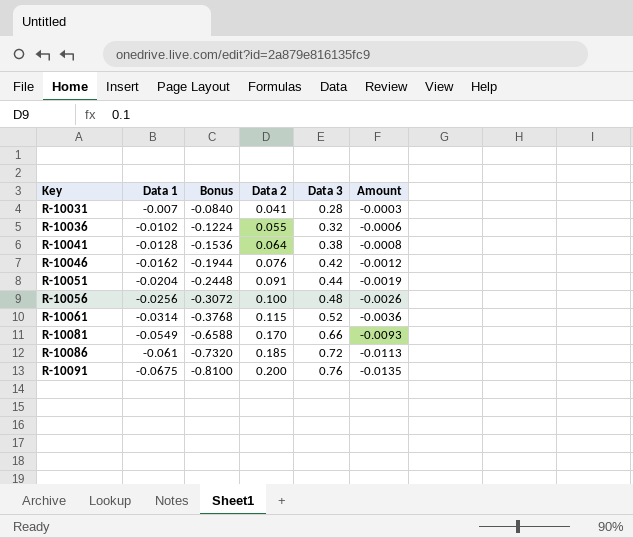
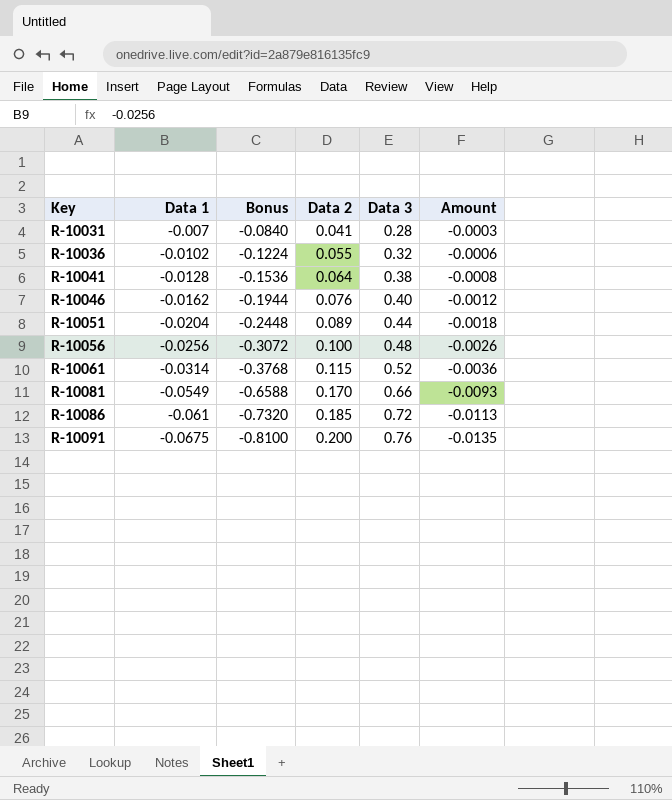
R-10046 | Data 3: 0.42 -> 0.40
R-10051 | Data 2: 0.091 -> 0.089
R-10051 | Amount: -0.0019 -> -0.0018

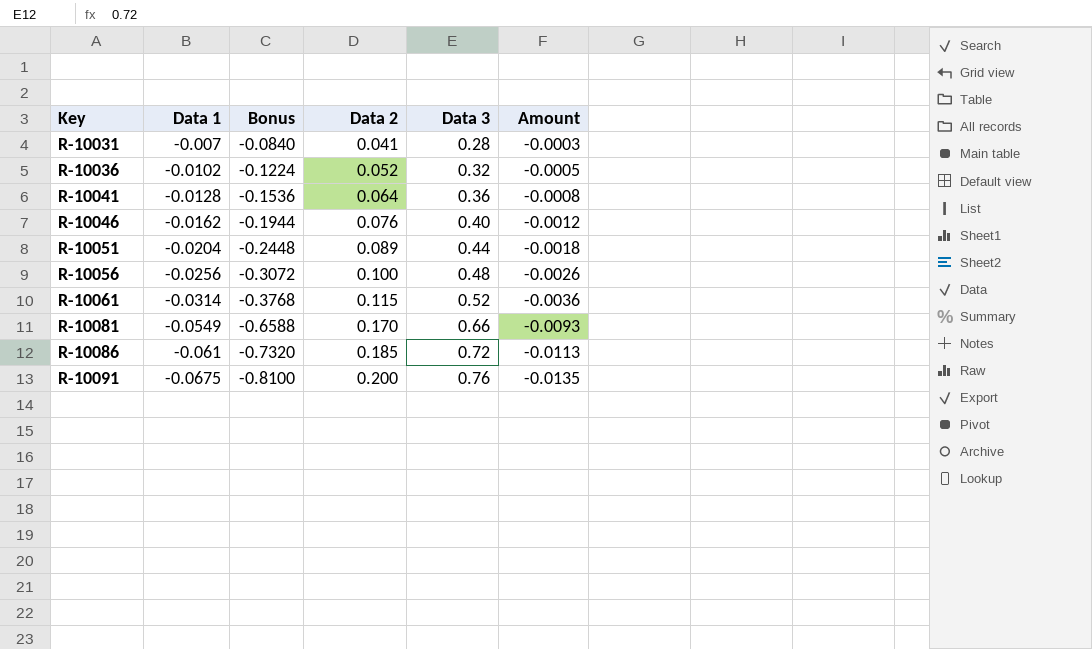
R-10036 | Data 2: 0.055 -> 0.052
R-10036 | Amount: -0.0006 -> -0.0005
R-10041 | Data 3: 0.38 -> 0.36

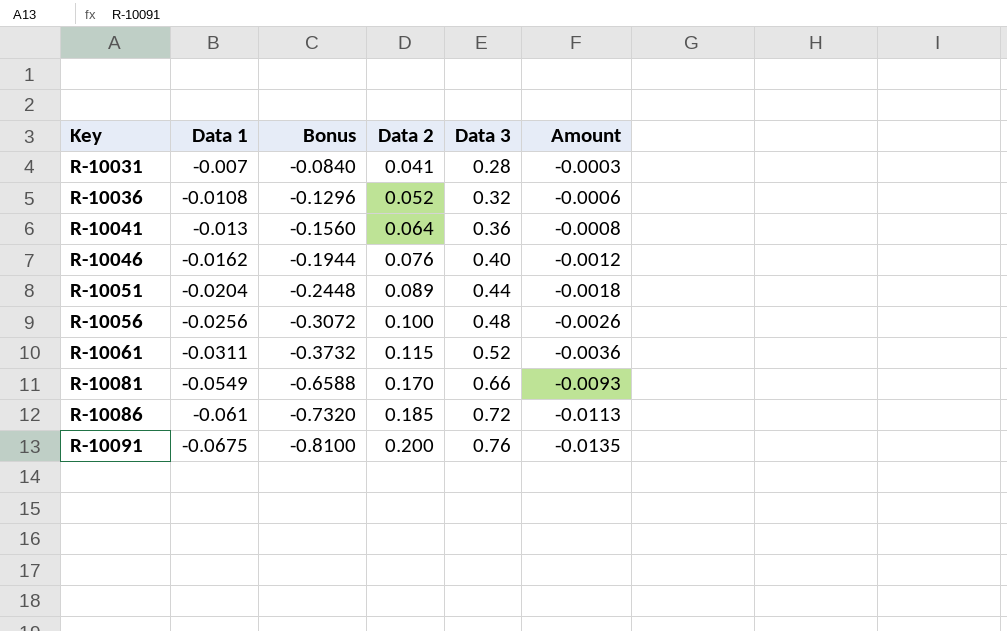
R-10036 | Data 1: -0.0102 -> -0.0108
R-10036 | Bonus: -0.1224 -> -0.1296
R-10036 | Amount: -0.0005 -> -0.0006
R-10041 | Data 1: -0.0128 -> -0.013
R-10041 | Bonus: -0.1536 -> -0.1560
R-10061 | Data 1: -0.0314 -> -0.0311
R-10061 | Bonus: -0.3768 -> -0.3732

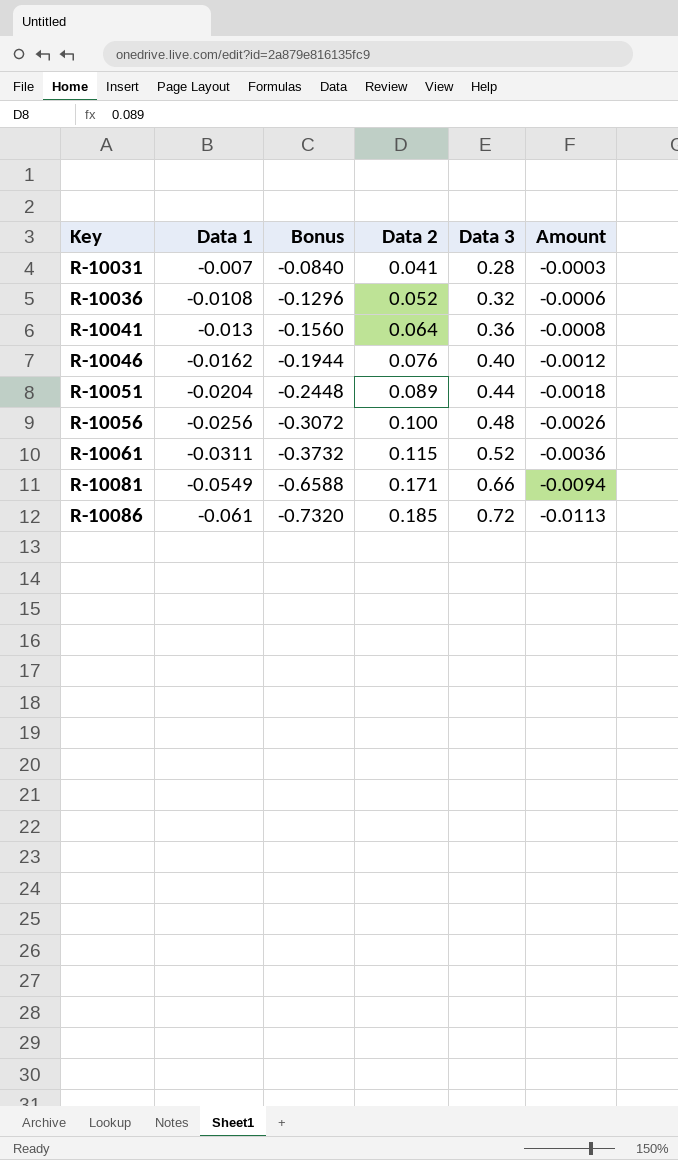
row R-10091: -0.0675 | -0.8100 | 0.200 | 0.76 | -0.0135 -> none
R-10081 | Data 2: 0.170 -> 0.171
R-10081 | Amount: -0.0093 -> -0.0094

